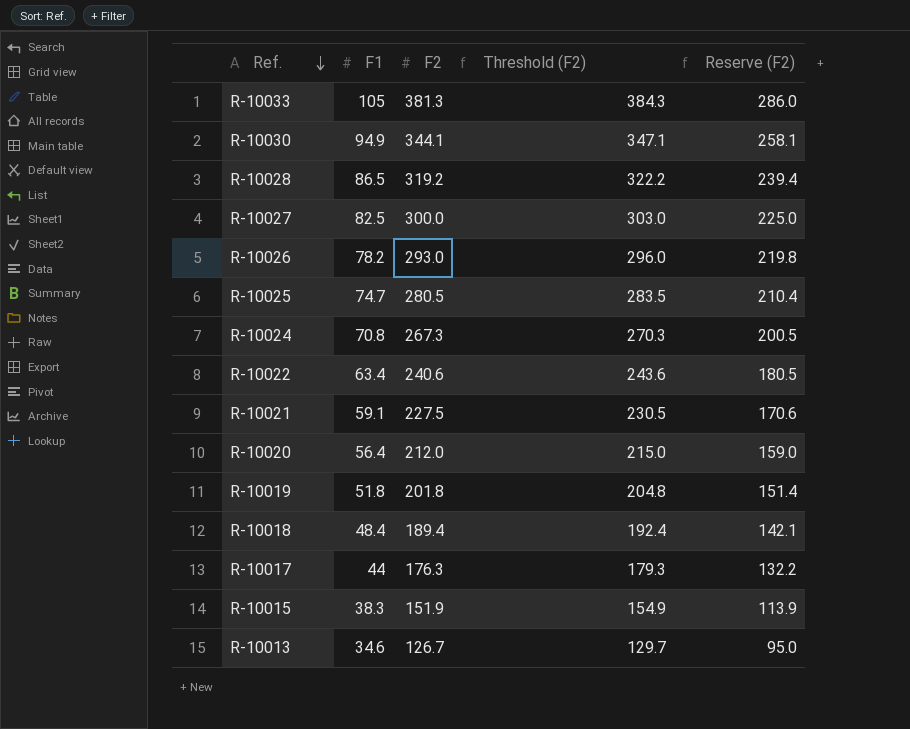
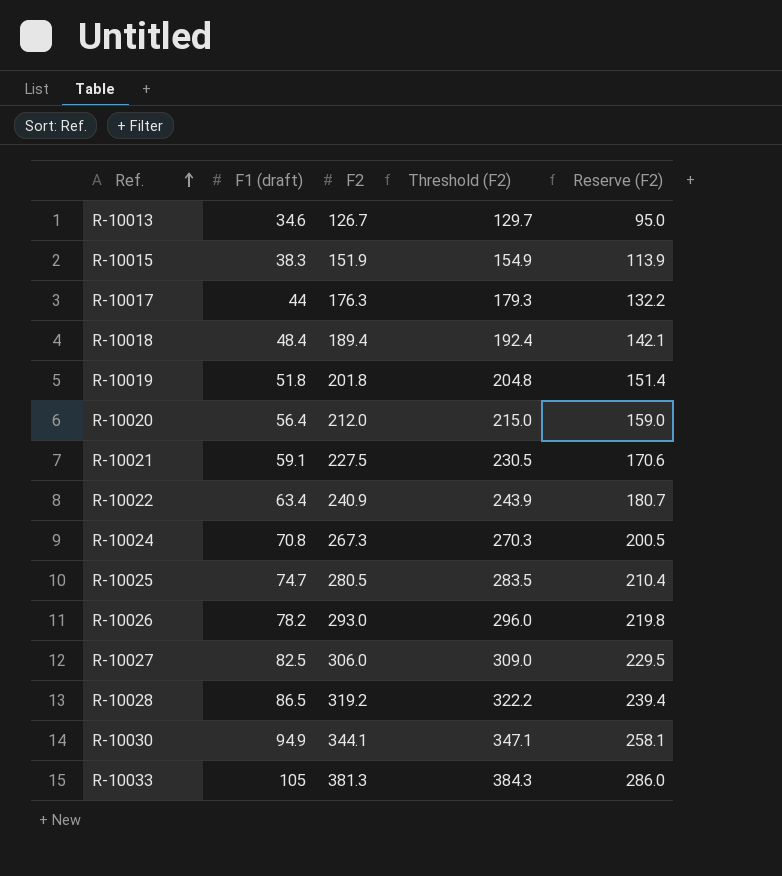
row order: Ref. descending -> Ref. ascending
column name: F1 -> F1 (draft)
R-10022 | F2: 240.6 -> 240.9
R-10022 | Threshold (F2): 243.6 -> 243.9
R-10022 | Reserve (F2): 180.5 -> 180.7
R-10027 | F2: 300.0 -> 306.0
R-10027 | Threshold (F2): 303.0 -> 309.0
R-10027 | Reserve (F2): 225.0 -> 229.5

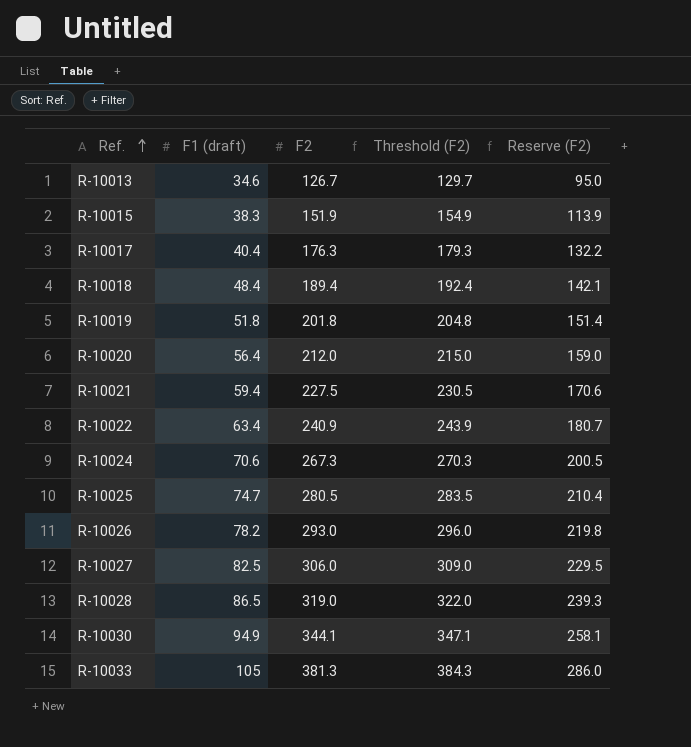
R-10017 | F1 (draft): 44 -> 40.4
R-10021 | F1 (draft): 59.1 -> 59.4
R-10024 | F1 (draft): 70.8 -> 70.6
R-10028 | F2: 319.2 -> 319.0
R-10028 | Threshold (F2): 322.2 -> 322.0
R-10028 | Reserve (F2): 239.4 -> 239.3

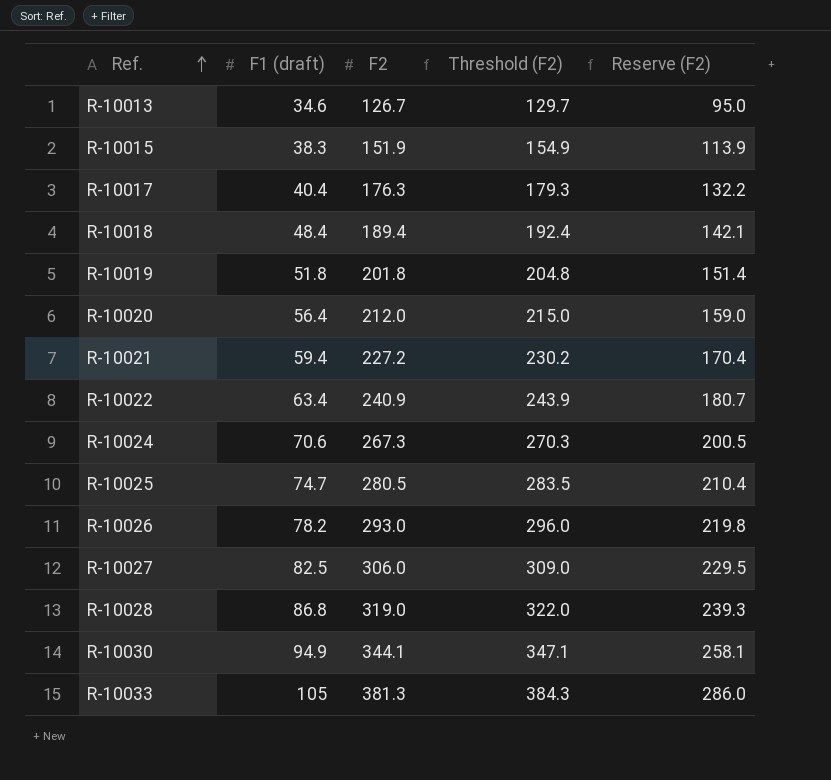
R-10021 | F2: 227.5 -> 227.2
R-10021 | Threshold (F2): 230.5 -> 230.2
R-10021 | Reserve (F2): 170.6 -> 170.4
R-10028 | F1 (draft): 86.5 -> 86.8

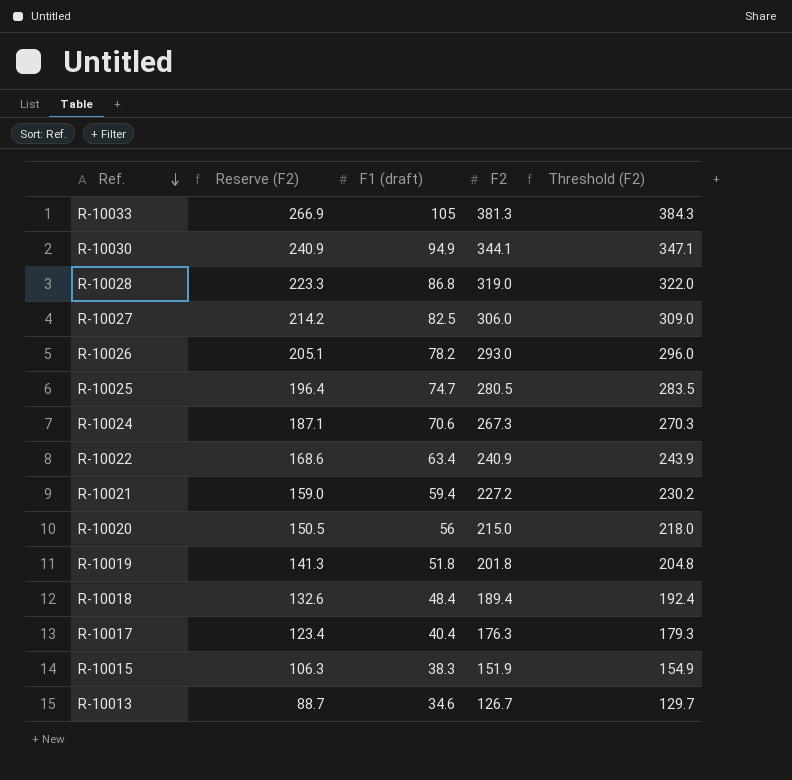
row order: Ref. ascending -> Ref. descending
column Reserve (F2) | formula: [F2] * 0.75 -> [F2] * 0.7
column Reserve (F2) | position: 5 -> 2
R-10020 | F1 (draft): 56.4 -> 56
R-10020 | F2: 212.0 -> 215.0
R-10020 | Threshold (F2): 215.0 -> 218.0

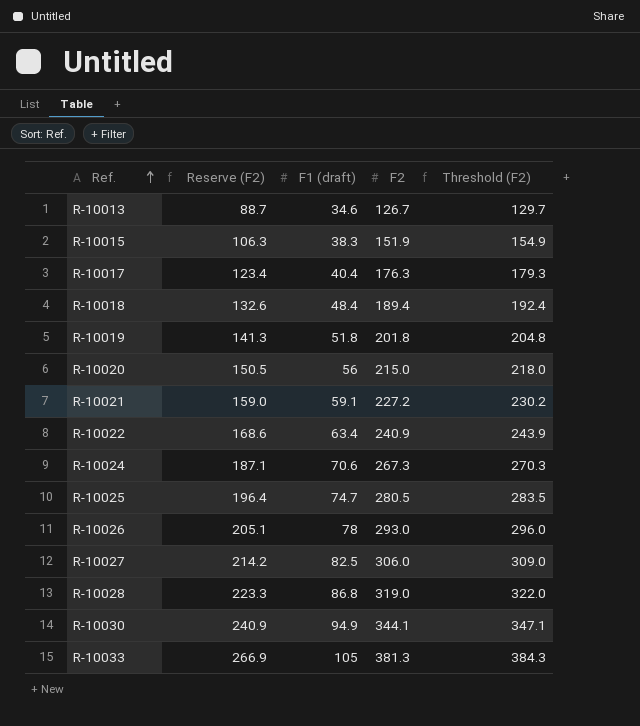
row order: Ref. descending -> Ref. ascending
R-10021 | F1 (draft): 59.4 -> 59.1
R-10026 | F1 (draft): 78.2 -> 78

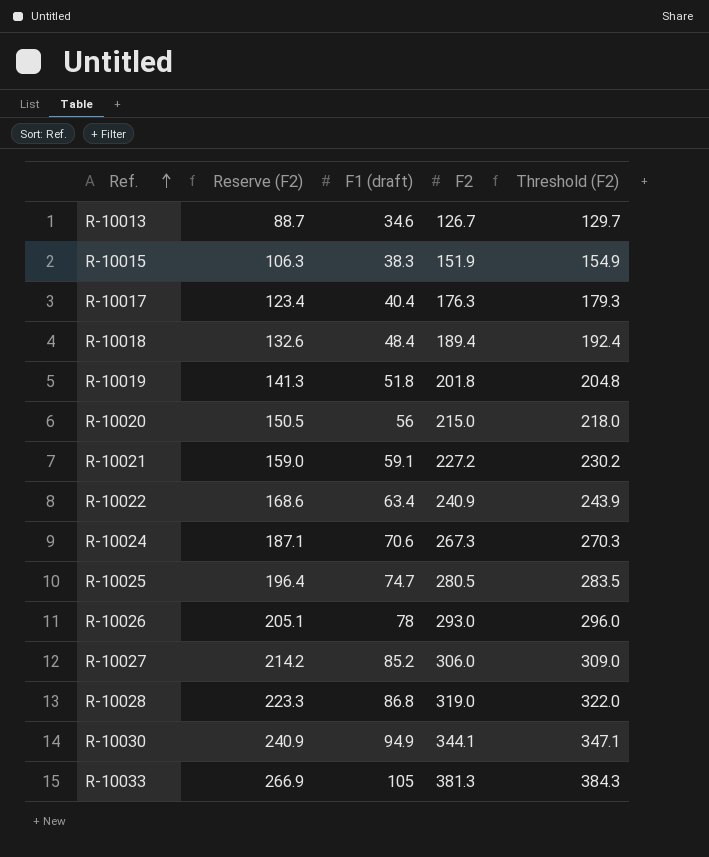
R-10027 | F1 (draft): 82.5 -> 85.2

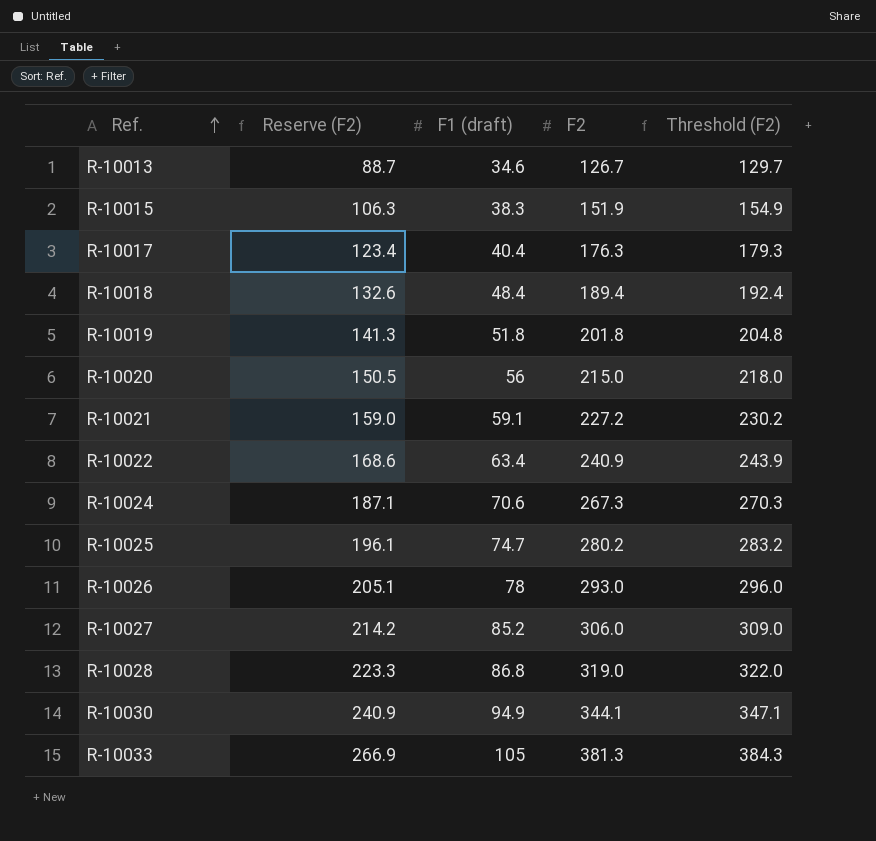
R-10025 | Reserve (F2): 196.4 -> 196.1
R-10025 | F2: 280.5 -> 280.2
R-10025 | Threshold (F2): 283.5 -> 283.2

